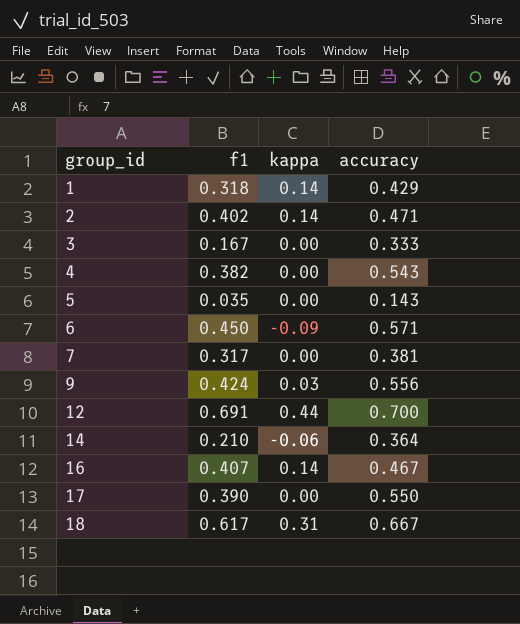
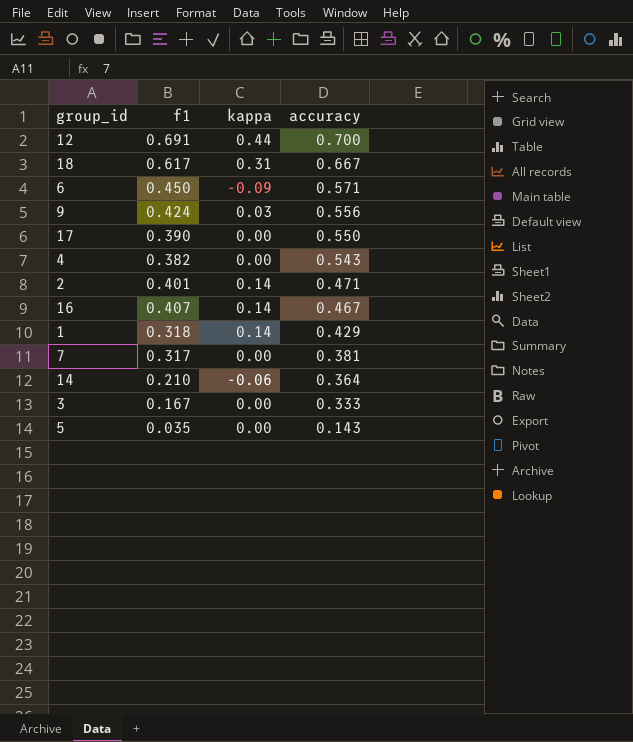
row order: group_id ascending -> accuracy descending
2 | f1: 0.402 -> 0.401

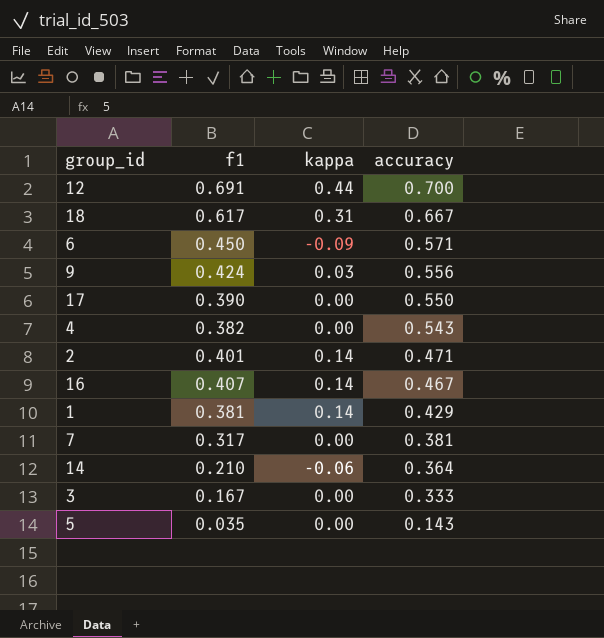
1 | f1: 0.318 -> 0.381

